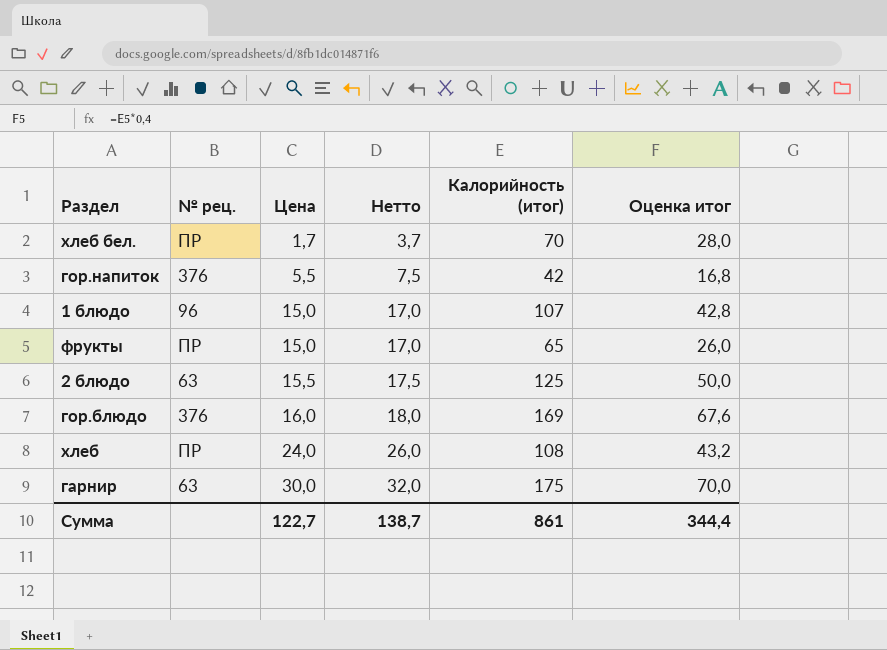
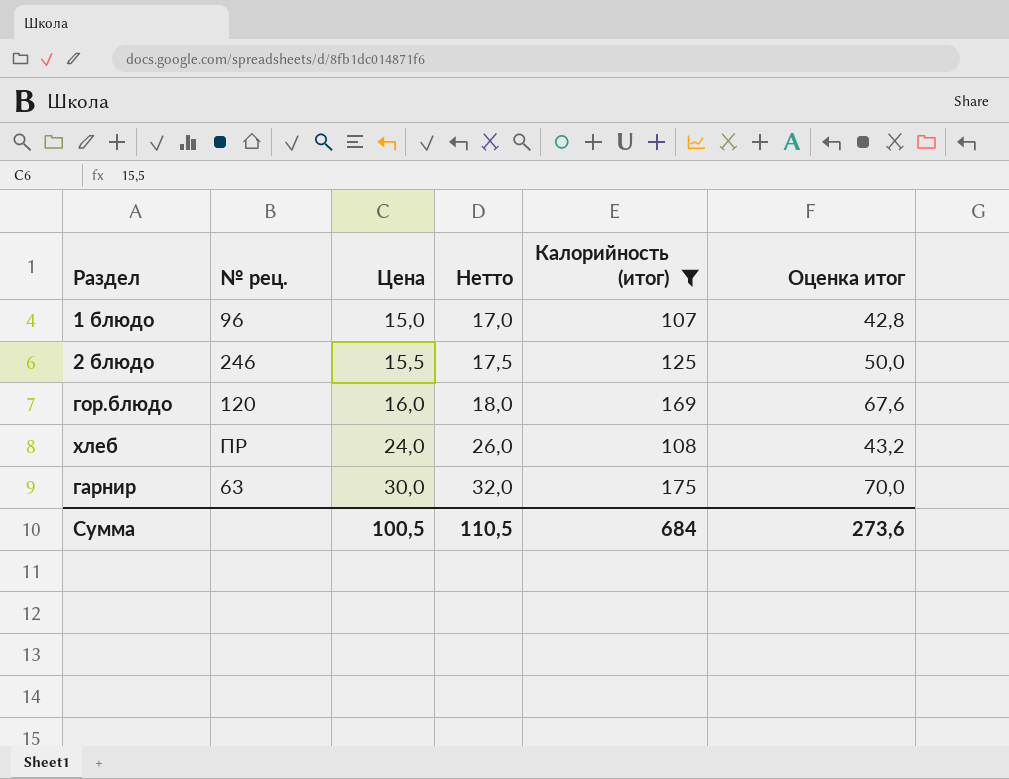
filter: none -> Калорийность (итог) >= 107
2 блюдо | № рец.: 63 -> 246
гор.блюдо | № рец.: 376 -> 120
Сумма | Цена: 122,7 -> 100,5
Сумма | Нетто: 138,7 -> 110,5
Сумма | Калорийность (итог): 861 -> 684
Сумма | Оценка итог: 344,4 -> 273,6

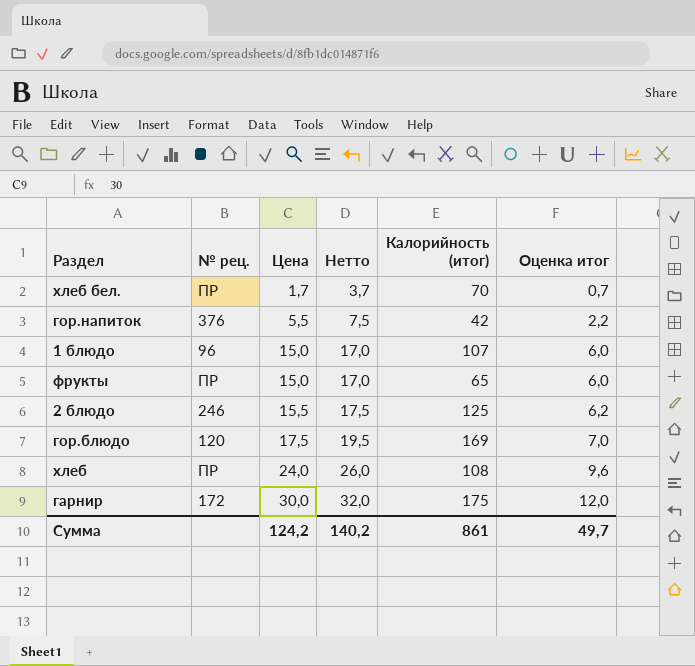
filter: Калорийность (итог) >= 107 -> none
column Оценка итог | formula: [Калорийность (итог)] * 0,4 -> [Цена] * 0,4
гор.блюдо | Цена: 16,0 -> 17,5
гор.блюдо | Нетто: 18,0 -> 19,5
гарнир | № рец.: 63 -> 172
Сумма | Цена: 100,5 -> 124,2
Сумма | Нетто: 110,5 -> 140,2
Сумма | Калорийность (итог): 684 -> 861
Сумма | Оценка итог: 273,6 -> 49,7

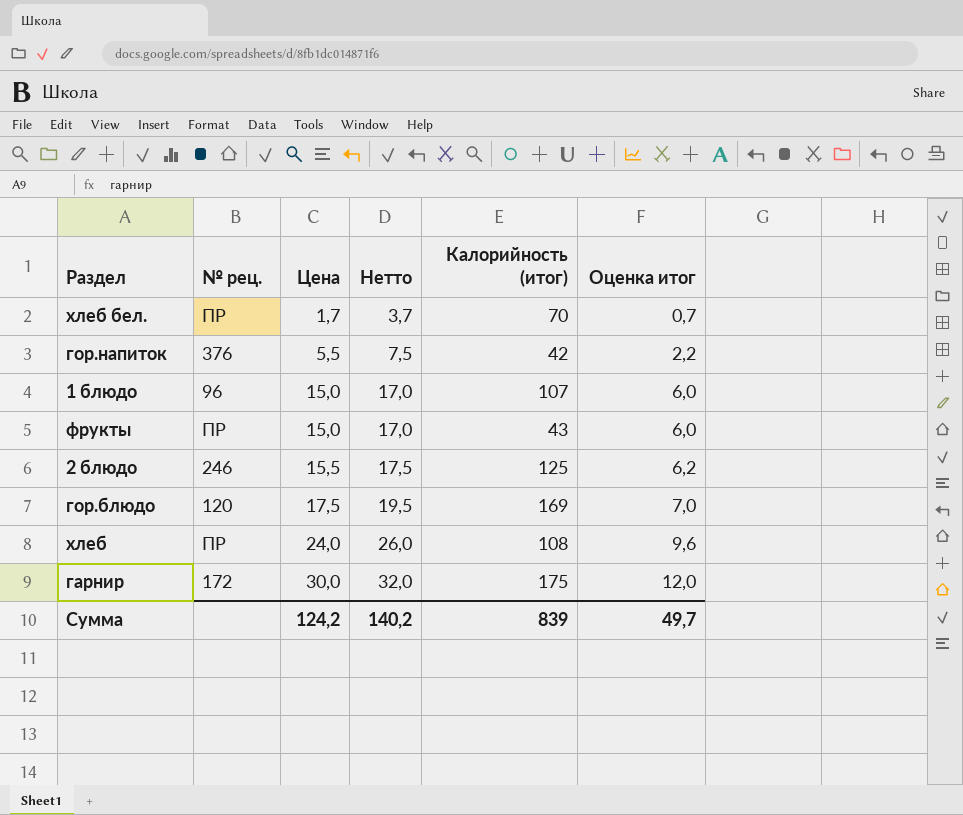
фрукты | Калорийность (итог): 65 -> 43
Сумма | Калорийность (итог): 861 -> 839

